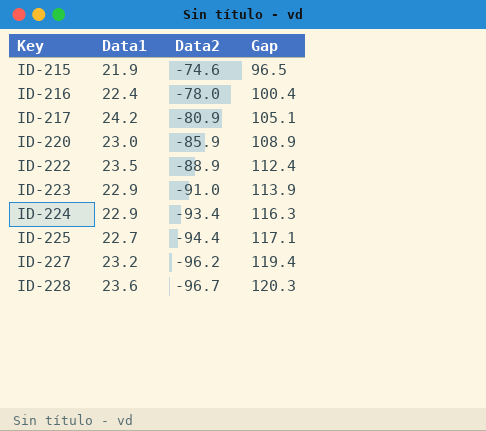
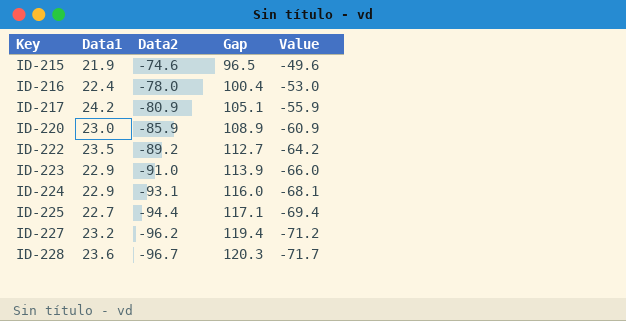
column Value | formula: none -> [Data2] + 25
ID-222 | Data2: -88.9 -> -89.2
ID-222 | Gap: 112.4 -> 112.7
ID-224 | Data2: -93.4 -> -93.1
ID-224 | Gap: 116.3 -> 116.0

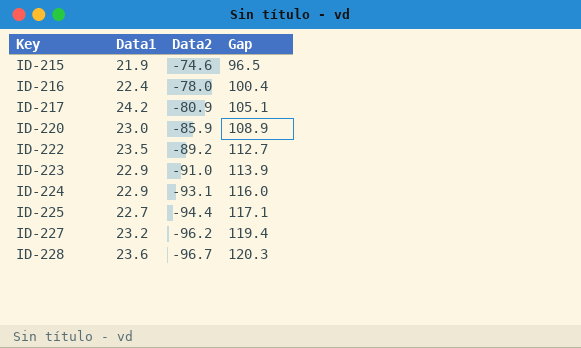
column Value | formula: [Data2] + 25 -> none

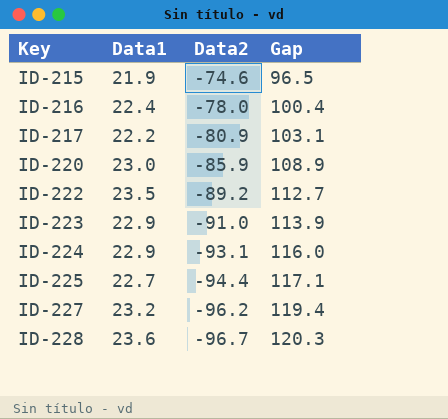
ID-217 | Data1: 24.2 -> 22.2
ID-217 | Gap: 105.1 -> 103.1

